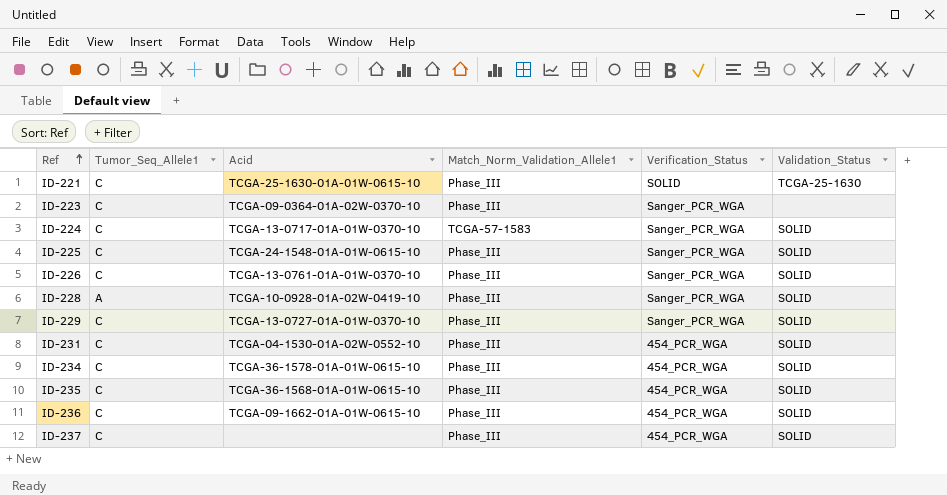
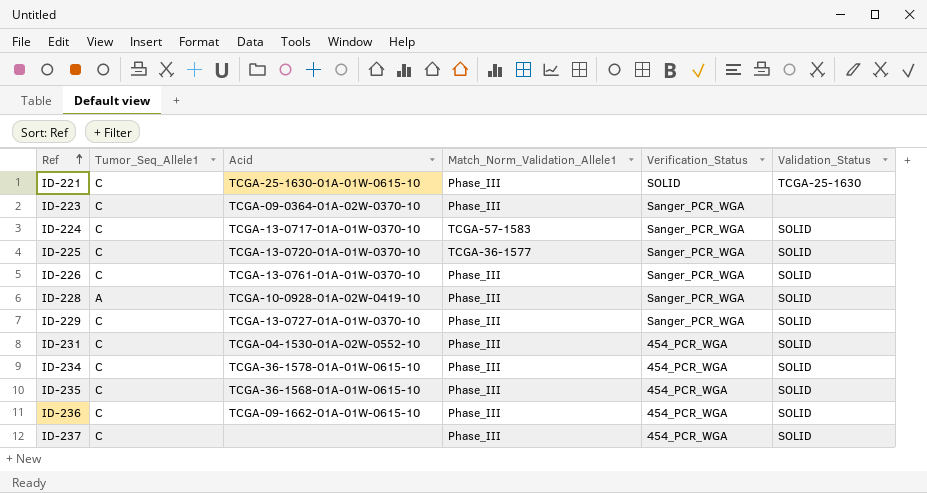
ID-225 | Acid: TCGA-24-1548-01A-01W-0615-10 -> TCGA-13-0720-01A-01W-0370-10
ID-225 | Match_Norm_Validation_Allele1: Phase_III -> TCGA-36-1577

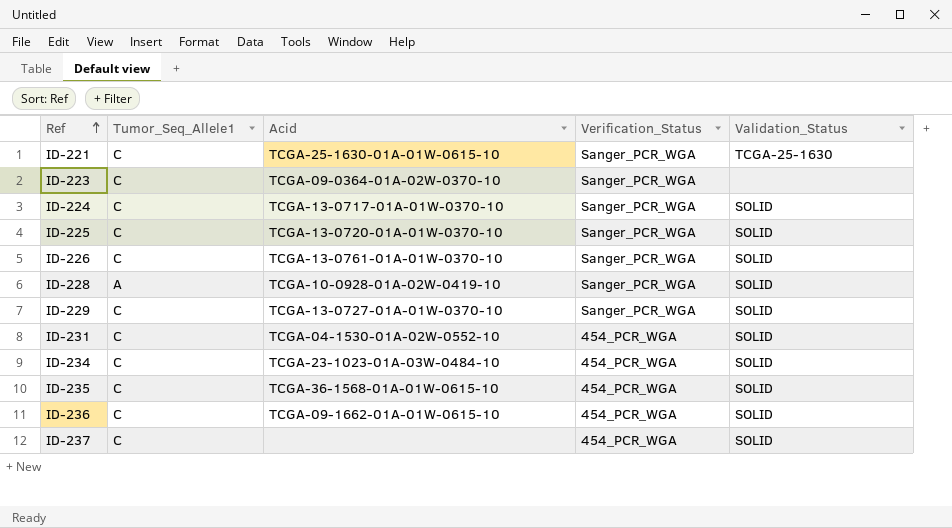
column Match_Norm_Validation_Allele1 | position: 4 -> none
ID-221 | Verification_Status: SOLID -> Sanger_PCR_WGA
ID-234 | Acid: TCGA-36-1578-01A-01W-0615-10 -> TCGA-23-1023-01A-03W-0484-10

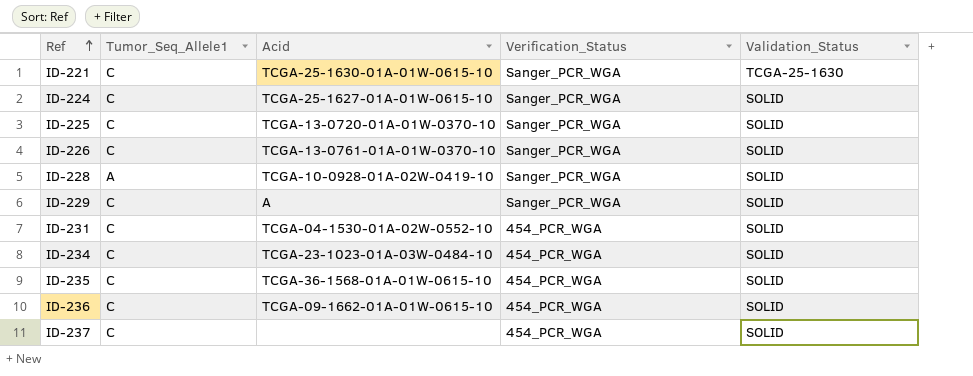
row ID-223: C | TCGA-09-0364-01A-02W-0370-10 | Sanger_PCR_WGA | none -> none
ID-224 | Acid: TCGA-13-0717-01A-01W-0370-10 -> TCGA-25-1627-01A-01W-0615-10
ID-229 | Acid: TCGA-13-0727-01A-01W-0370-10 -> A

